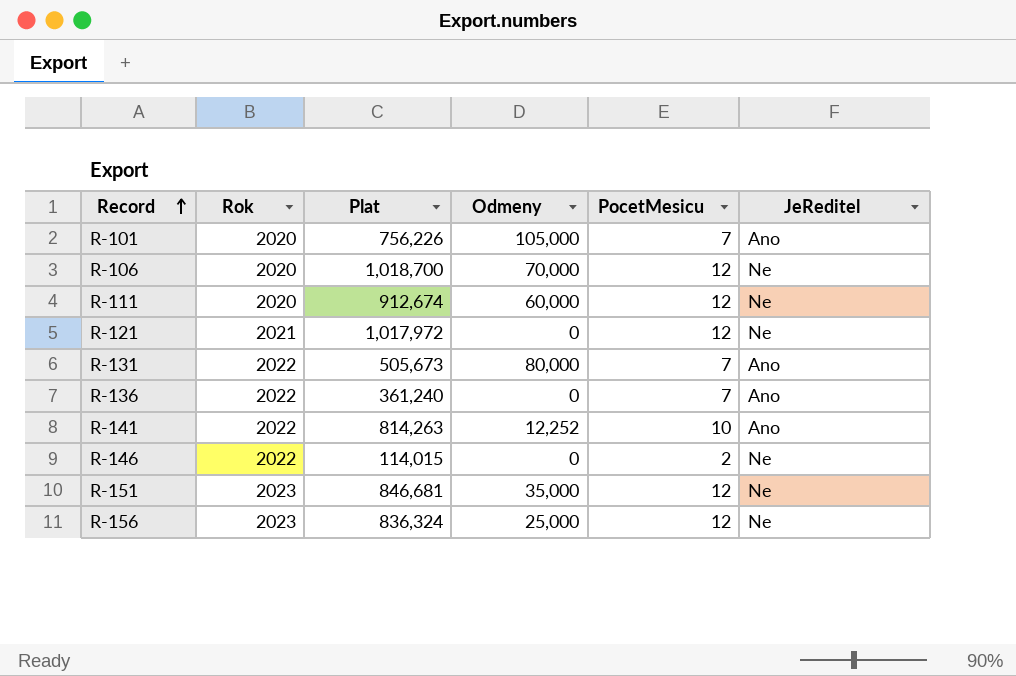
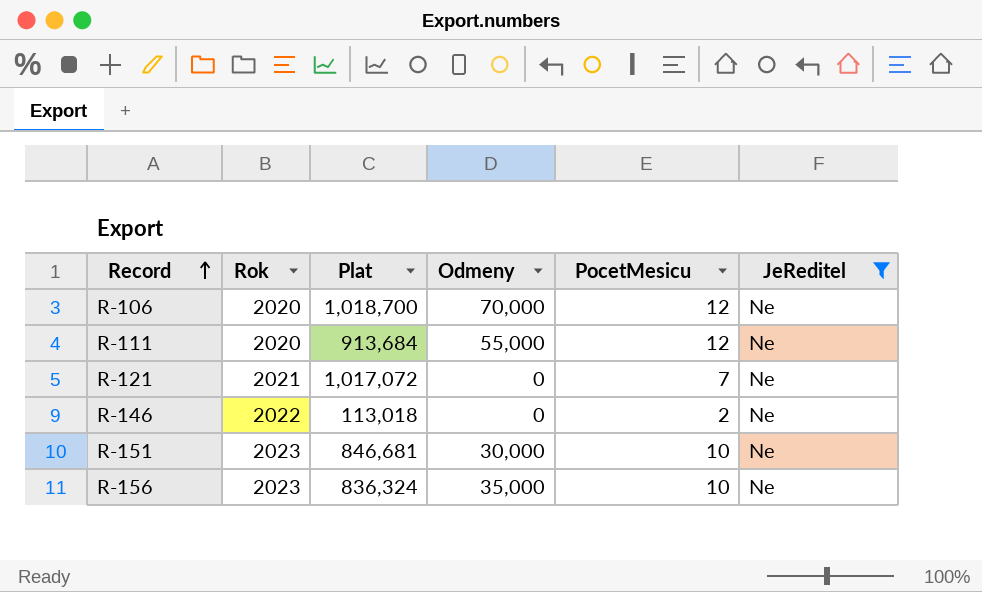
filter: none -> JeReditel = Ne
R-111 | Plat: 912,674 -> 913,684
R-111 | Odmeny: 60,000 -> 55,000
R-121 | Plat: 1,017,972 -> 1,017,072
R-121 | PocetMesicu: 12 -> 7
R-146 | Plat: 114,015 -> 113,018
R-151 | Odmeny: 35,000 -> 30,000
R-151 | PocetMesicu: 12 -> 10
R-156 | Odmeny: 25,000 -> 35,000
R-156 | PocetMesicu: 12 -> 10

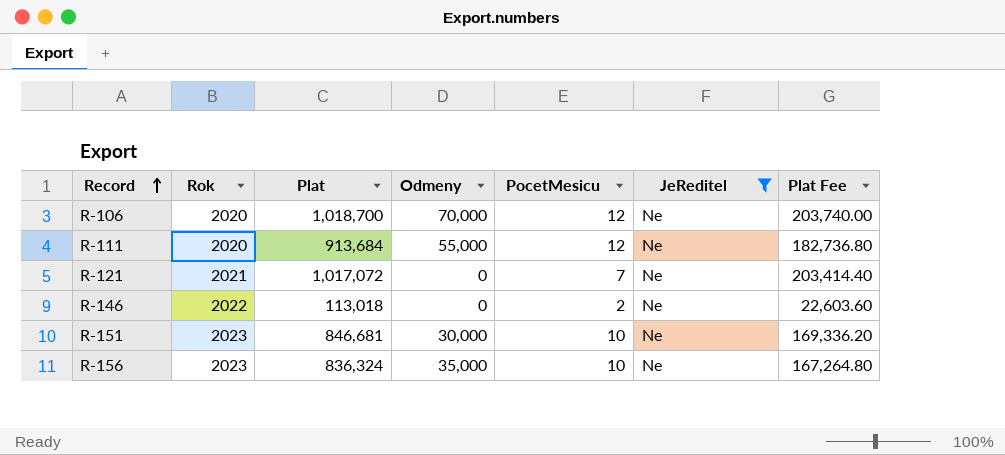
column Plat Fee | formula: none -> [Plat] * 0.2

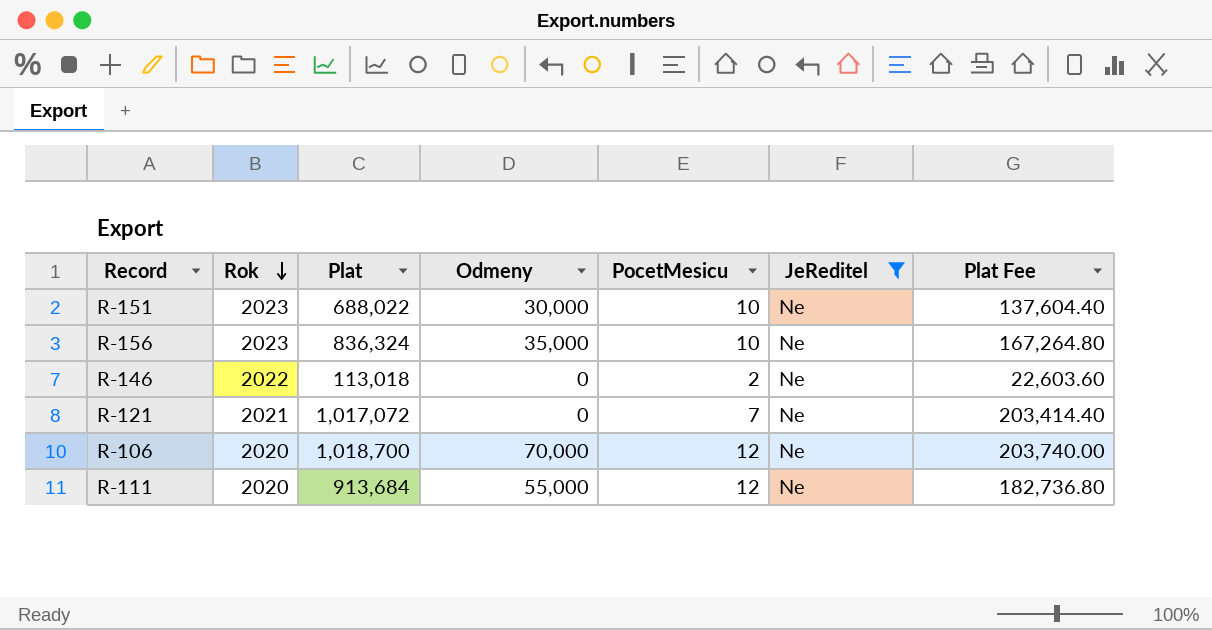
row order: Record ascending -> Rok descending
R-151 | Plat: 846,681 -> 688,022
R-151 | Plat Fee: 169,336.20 -> 137,604.40

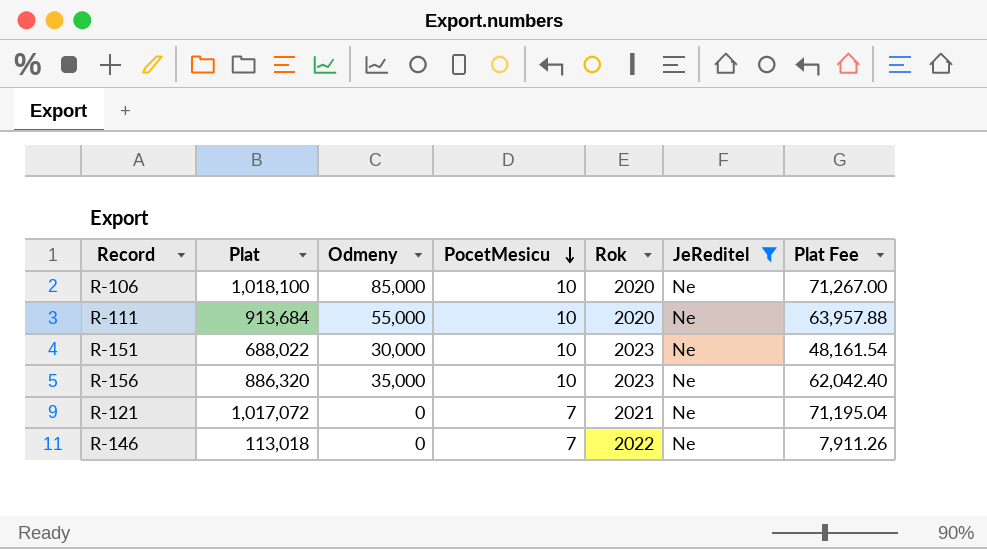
row order: Rok descending -> PocetMesicu descending
column Rok | position: 2 -> 5
column Plat Fee | formula: [Plat] * 0.2 -> [Plat] * 0.07
R-106 | Plat: 1,018,700 -> 1,018,100
R-106 | Odmeny: 70,000 -> 85,000
R-106 | PocetMesicu: 12 -> 10
R-111 | PocetMesicu: 12 -> 10
R-156 | Plat: 836,324 -> 886,320
R-146 | PocetMesicu: 2 -> 7

